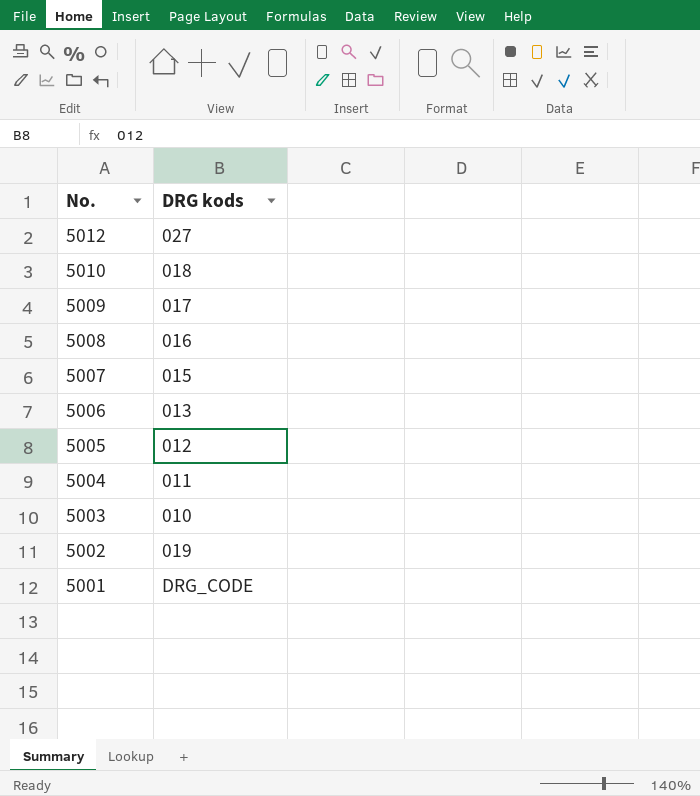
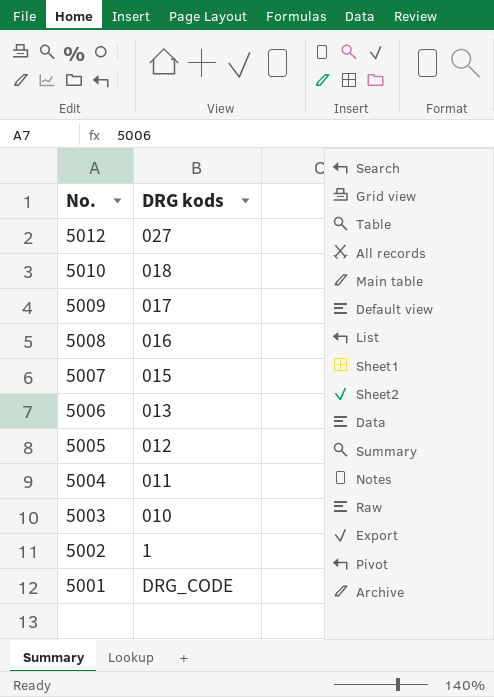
5002 | DRG kods: 019 -> 1

